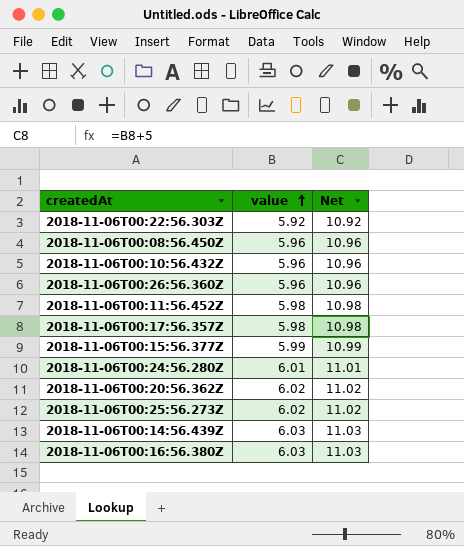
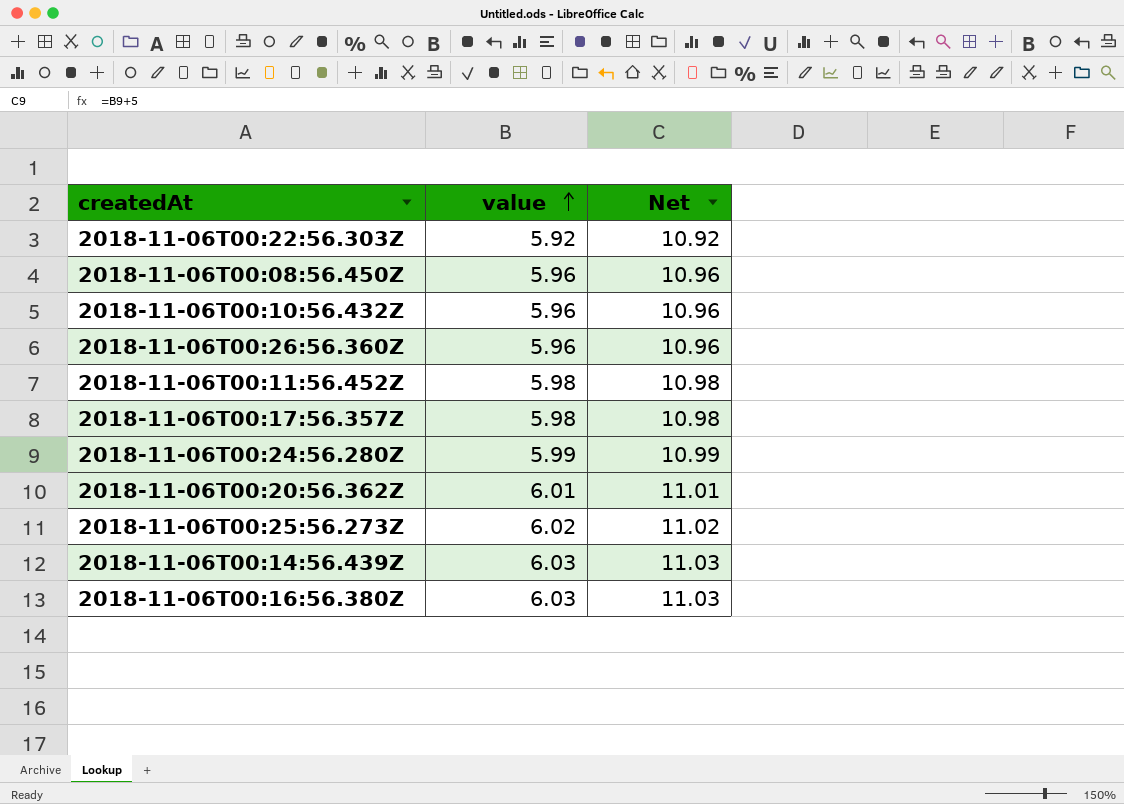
row 2018-11-06T00:15:56.377Z: 5.99 | 10.99 -> none
2018-11-06T00:24:56.280Z | value: 6.01 -> 5.99
2018-11-06T00:24:56.280Z | Net: 11.01 -> 10.99
2018-11-06T00:20:56.362Z | value: 6.02 -> 6.01
2018-11-06T00:20:56.362Z | Net: 11.02 -> 11.01

